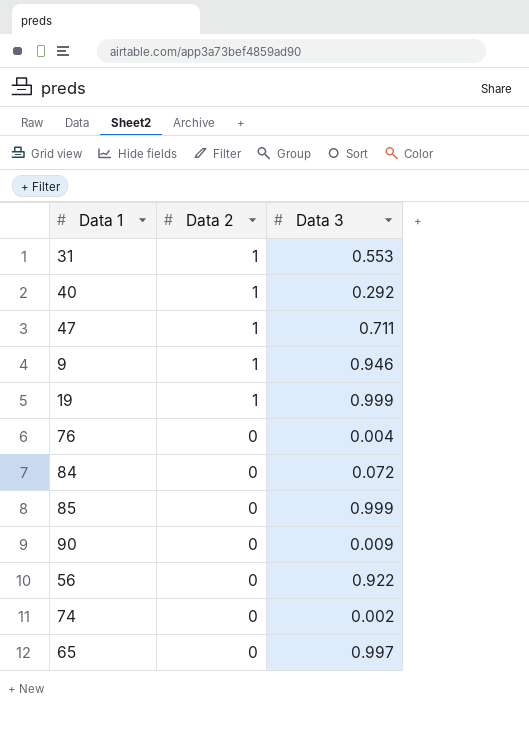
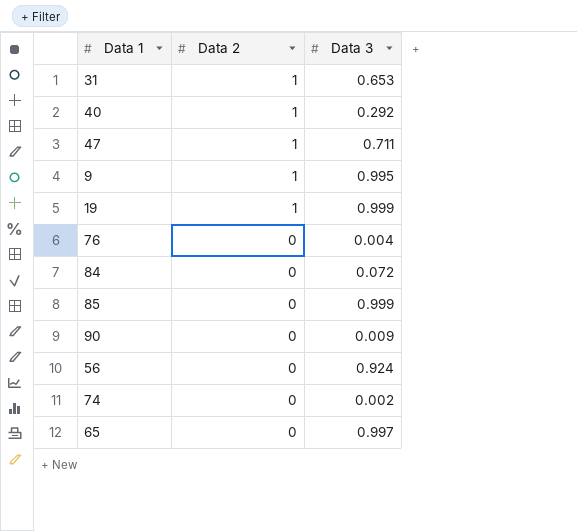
31 | Data 3: 0.553 -> 0.653
9 | Data 3: 0.946 -> 0.995
56 | Data 3: 0.922 -> 0.924

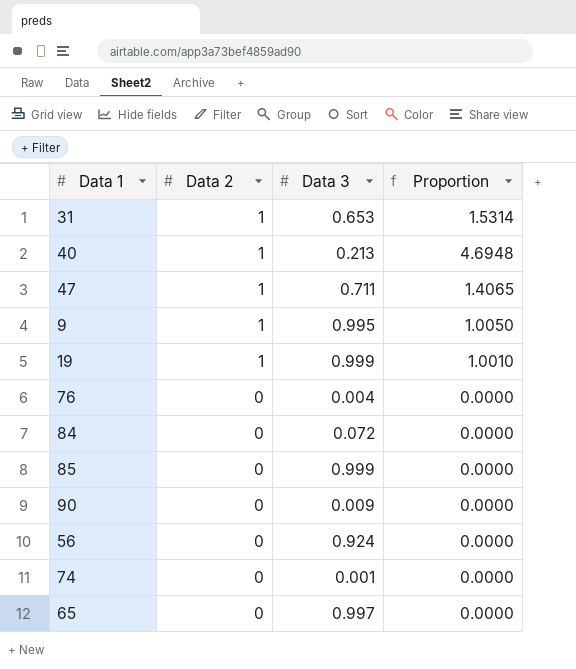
column Proportion | formula: none -> [Data 2] / [Data 3]
40 | Data 3: 0.292 -> 0.213
74 | Data 3: 0.002 -> 0.001

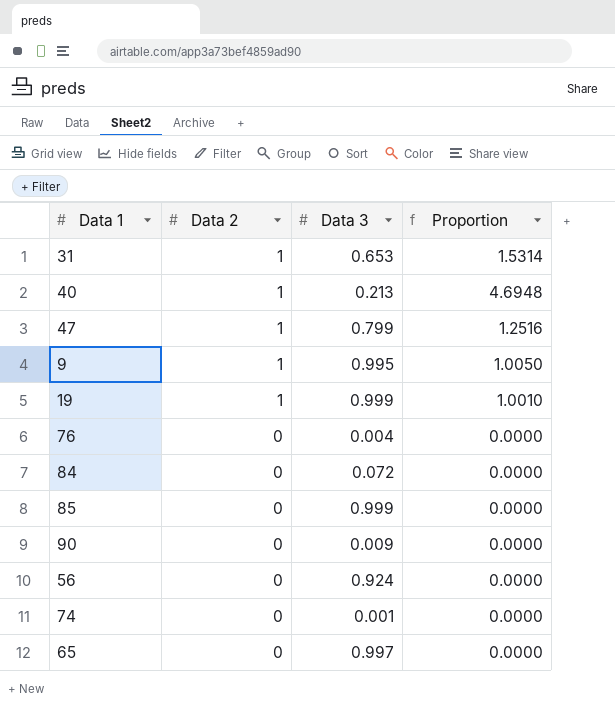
47 | Data 3: 0.711 -> 0.799
47 | Proportion: 1.4065 -> 1.2516

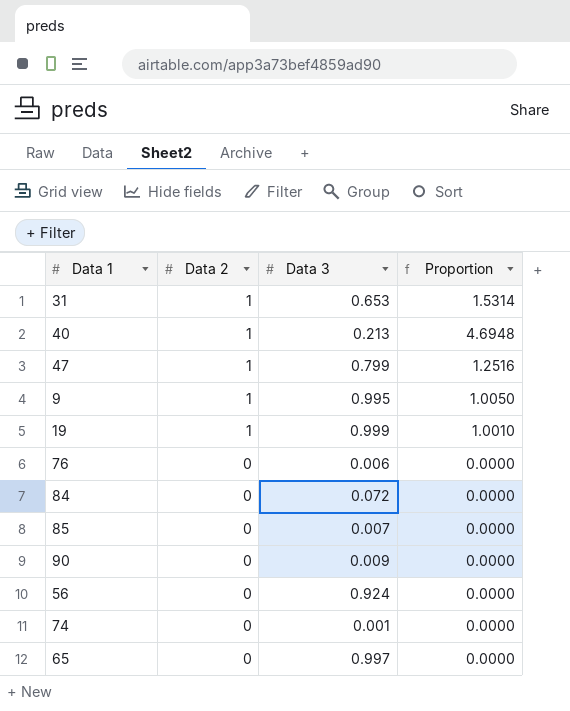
76 | Data 3: 0.004 -> 0.006
85 | Data 3: 0.999 -> 0.007

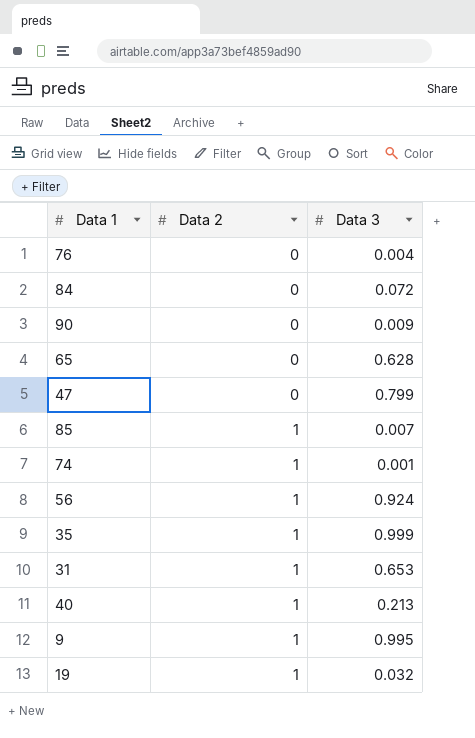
row order: Data 2 descending -> Data 2 ascending
column Proportion | formula: [Data 2] / [Data 3] -> none
76 | Data 3: 0.006 -> 0.004
65 | Data 3: 0.997 -> 0.628
47 | Data 2: 1 -> 0
85 | Data 2: 0 -> 1
74 | Data 2: 0 -> 1
56 | Data 2: 0 -> 1
row 35: none -> 1 | 0.999
19 | Data 3: 0.999 -> 0.032

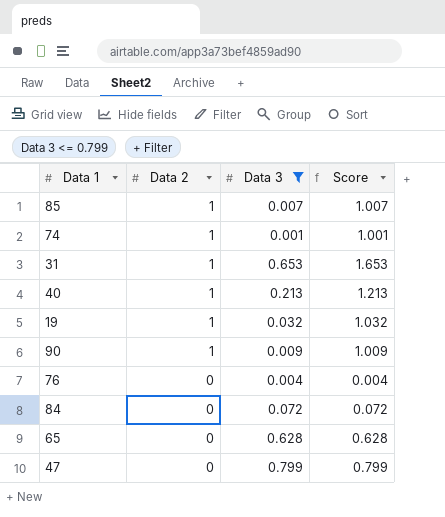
filter: none -> Data 3 <= 0.799
row order: Data 2 ascending -> Data 2 descending
column Score | formula: none -> [Data 2] + [Data 3]
90 | Data 2: 0 -> 1

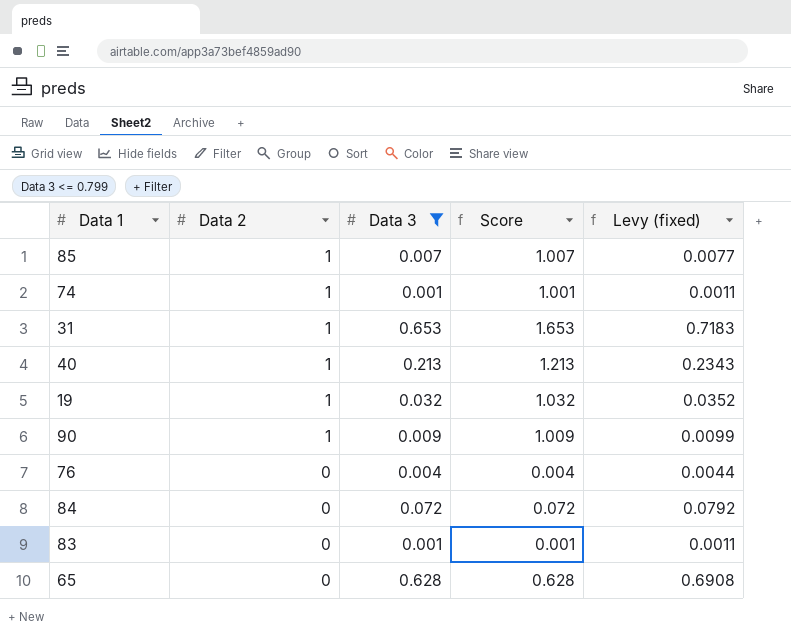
column Levy (fixed) | formula: none -> [Data 3] * 1.1
row 47: 0 | 0.799 | 0.799 -> none
row 83: none -> 0 | 0.001 | 0.001 | 0.0011

